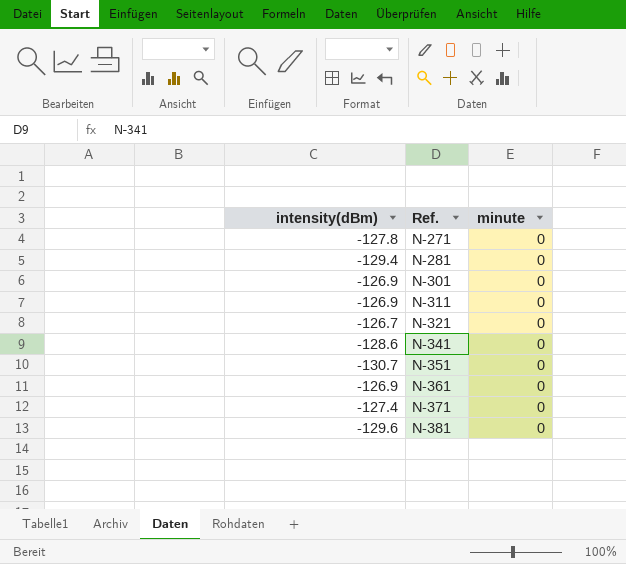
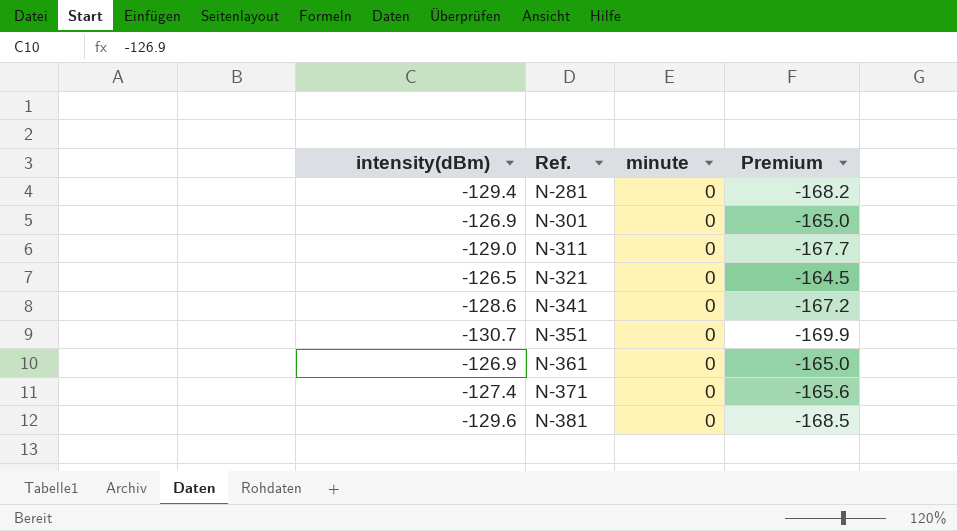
column Premium | formula: none -> [intensity(dBm)] * 1.3
row N-271: -127.8 | 0 -> none
N-311 | intensity(dBm): -126.9 -> -129.0
N-321 | intensity(dBm): -126.7 -> -126.5

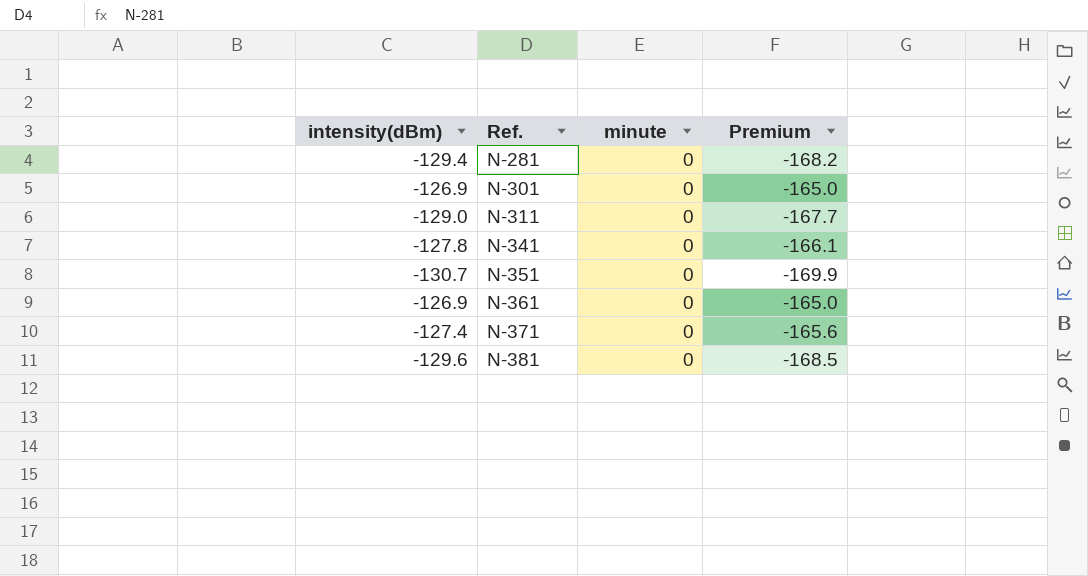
row N-321: -126.5 | 0 | -164.5 -> none
N-341 | intensity(dBm): -128.6 -> -127.8
N-341 | Premium: -167.2 -> -166.1

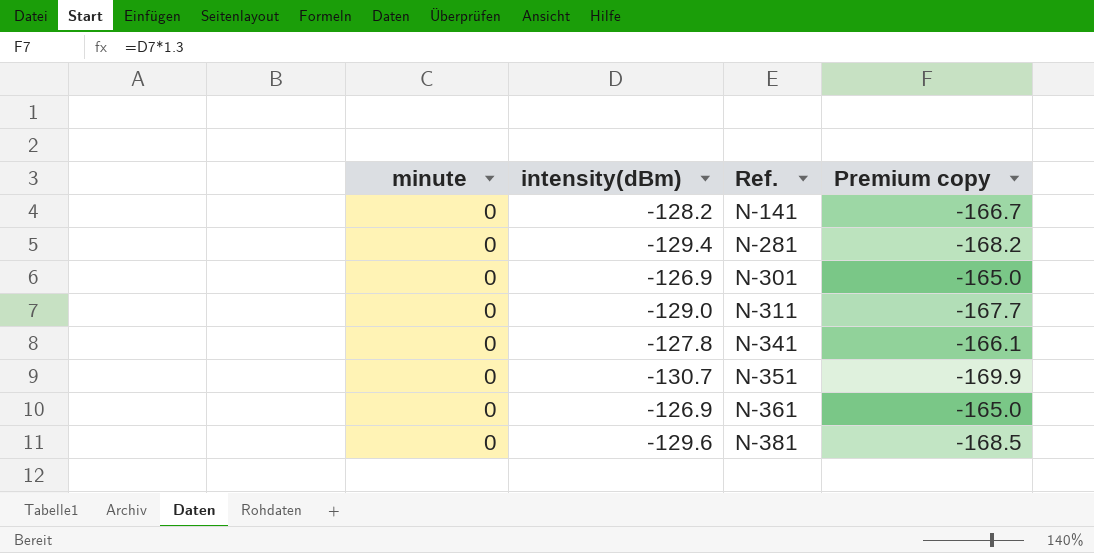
column minute | position: 3 -> 1
column name: Premium -> Premium copy
row N-371: -127.4 | 0 | -165.6 -> none
row N-141: none -> 0 | -128.2 | -166.7

